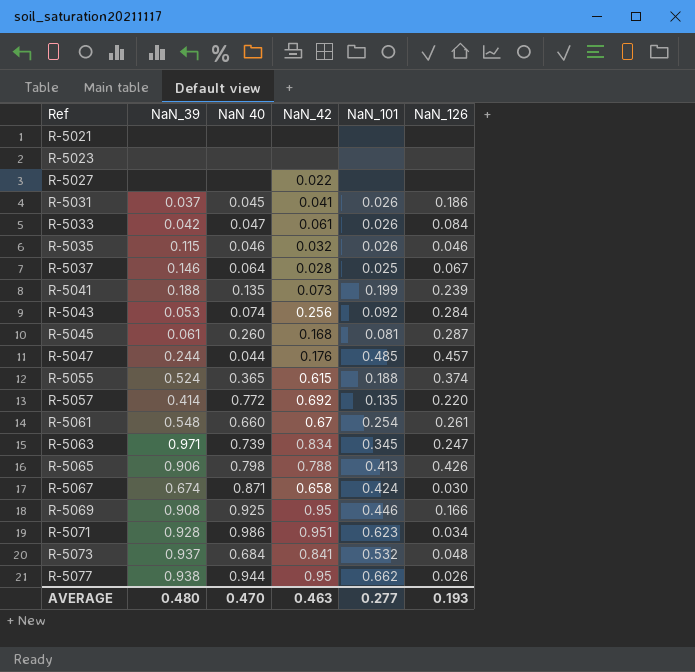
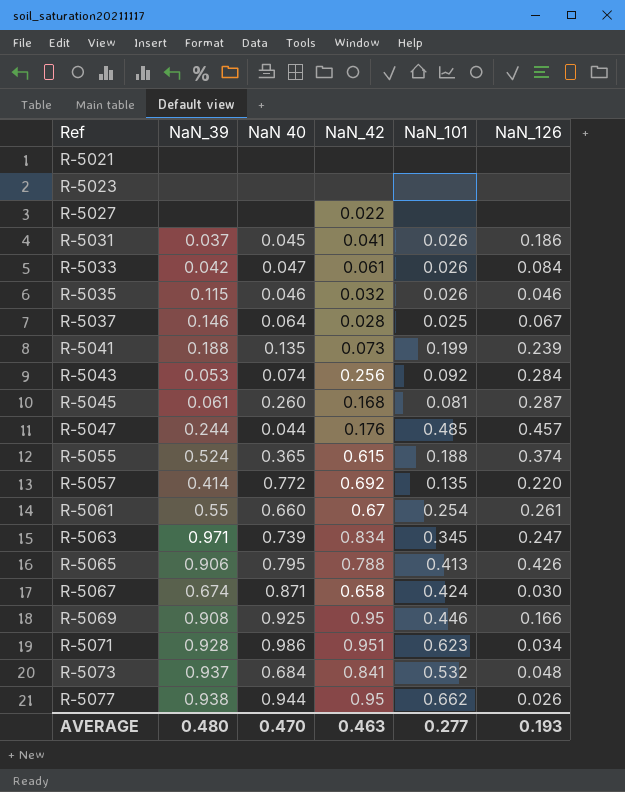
R-5061 | NaN_39: 0.548 -> 0.55
R-5065 | NaN 40: 0.798 -> 0.795

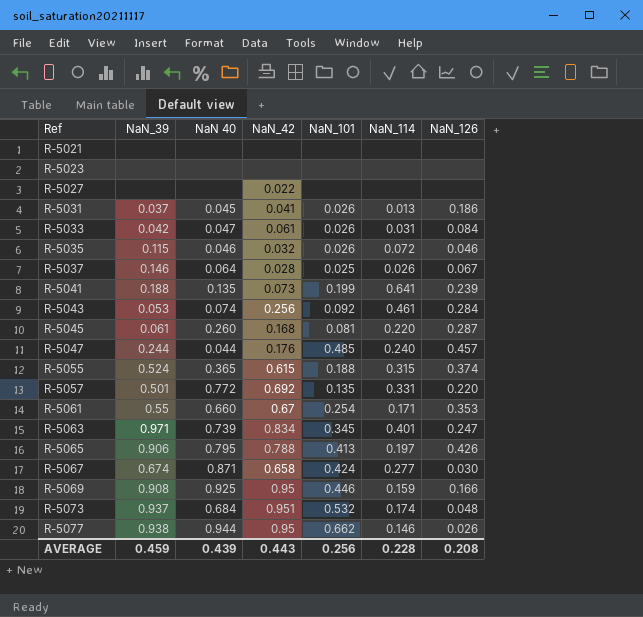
column NaN_114 | position: none -> 6
row R-5071: 0.928 | 0.986 | 0.951 | 0.623 | 0.034 -> none
R-5057 | NaN_39: 0.414 -> 0.501
R-5061 | NaN_126: 0.261 -> 0.353
R-5073 | NaN_42: 0.841 -> 0.951
AVERAGE | NaN_39: 0.480 -> 0.459
AVERAGE | NaN 40: 0.470 -> 0.439
AVERAGE | NaN_42: 0.463 -> 0.443
AVERAGE | NaN_101: 0.277 -> 0.256
AVERAGE | NaN_126: 0.193 -> 0.208

